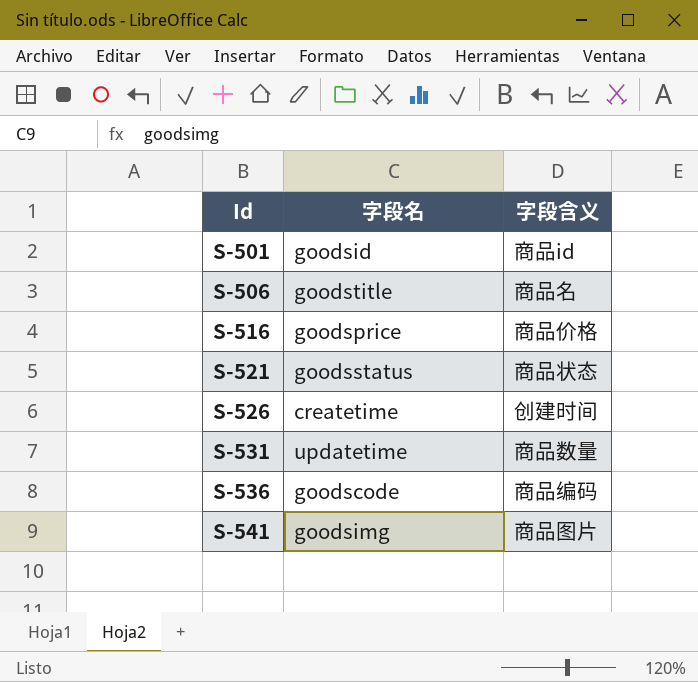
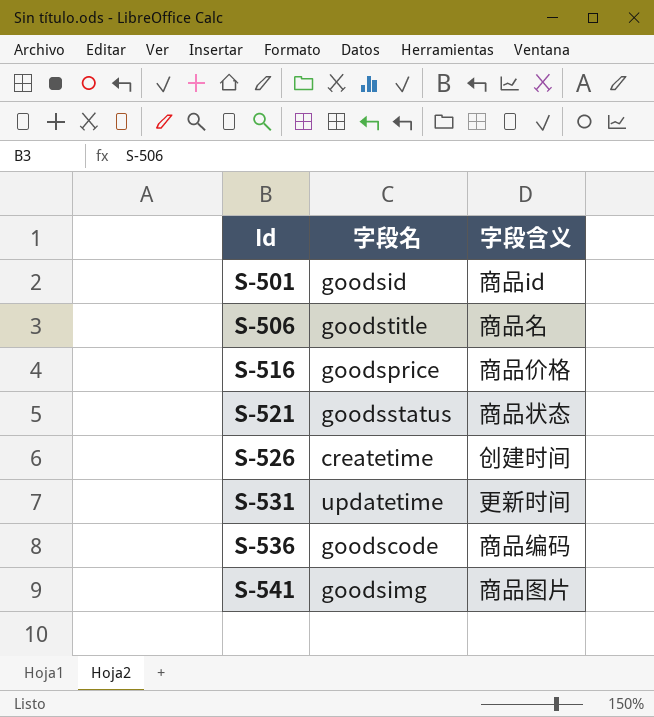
S-531 | 字段含义: 商品数量 -> 更新时间

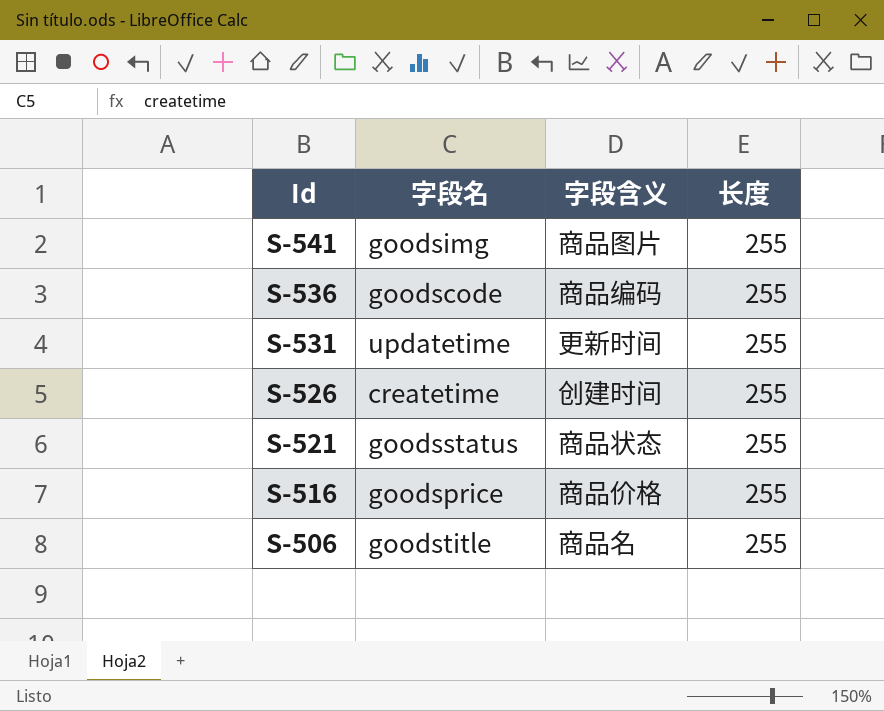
row order: Id ascending -> Id descending
column 长度 | position: none -> 4
row S-501: goodsid | 商品id -> none

